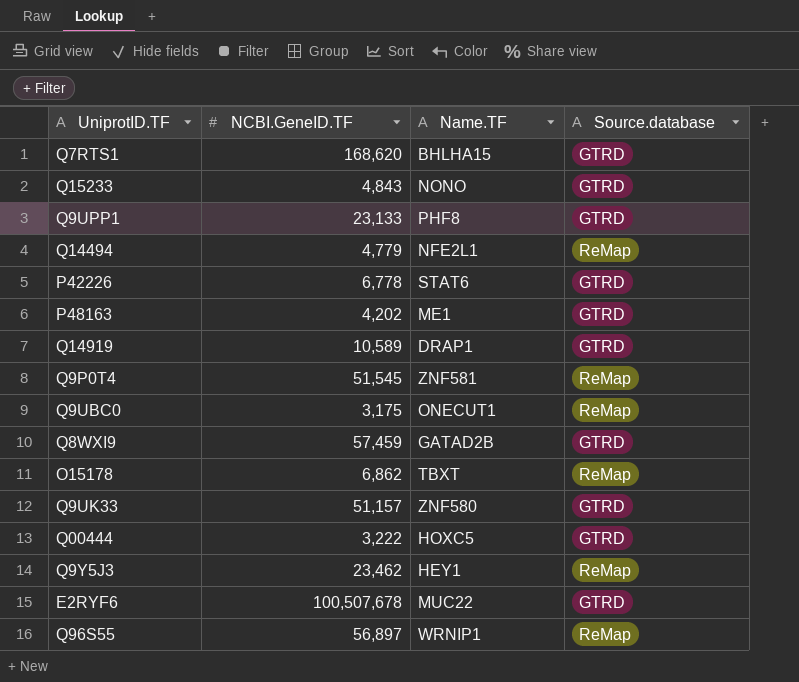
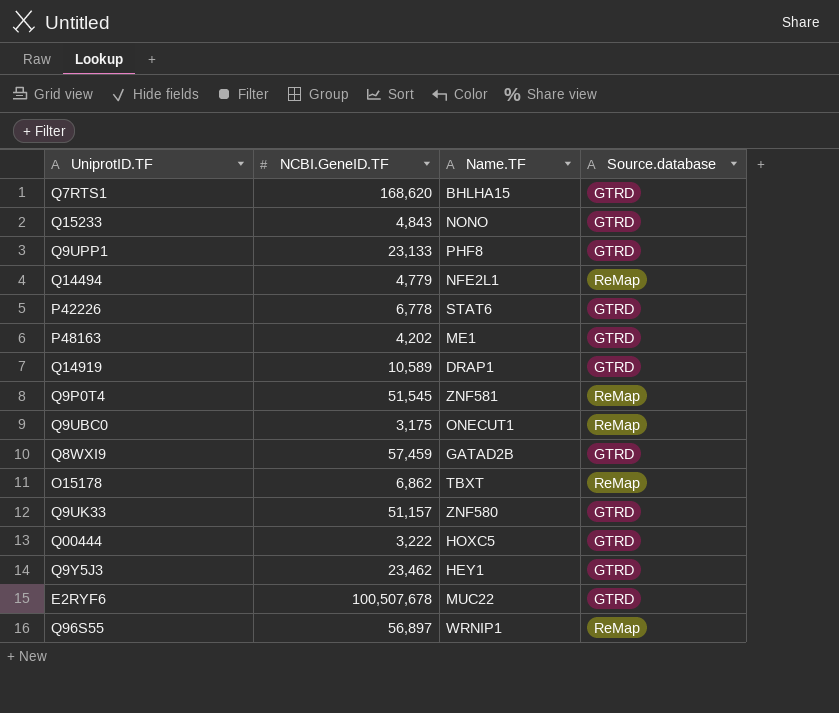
Q9Y5J3 | Source.database: ReMap -> GTRD

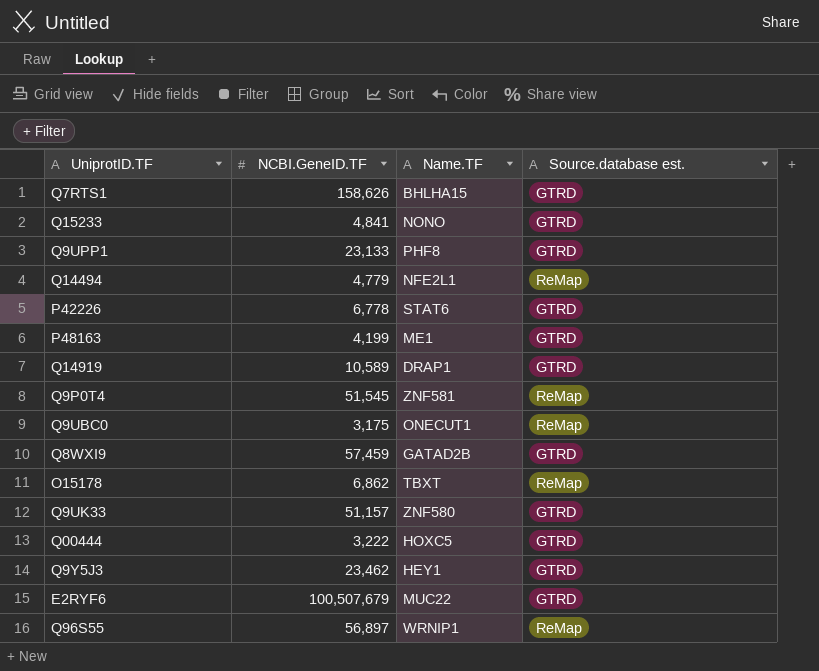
column name: Source.database -> Source.database est.
Q7RTS1 | NCBI.GeneID.TF: 168,620 -> 158,626
Q15233 | NCBI.GeneID.TF: 4,843 -> 4,841
P48163 | NCBI.GeneID.TF: 4,202 -> 4,199
E2RYF6 | NCBI.GeneID.TF: 100,507,678 -> 100,507,679

